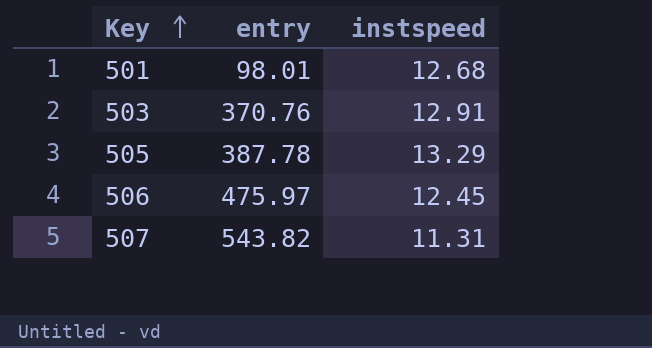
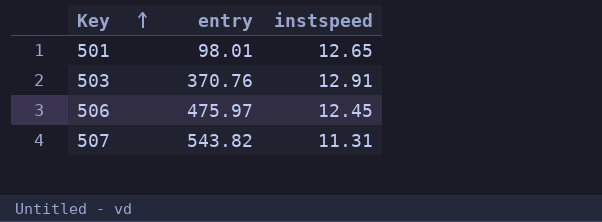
row 505: 387.78 | 13.29 -> none
501 | instspeed: 12.68 -> 12.65

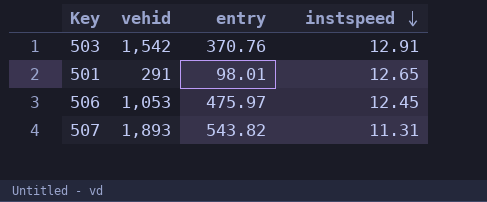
row order: Key ascending -> instspeed descending
column vehid | position: none -> 2

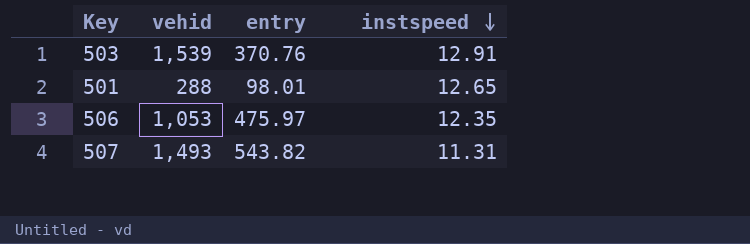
503 | vehid: 1,542 -> 1,539
501 | vehid: 291 -> 288
506 | instspeed: 12.45 -> 12.35
507 | vehid: 1,893 -> 1,493

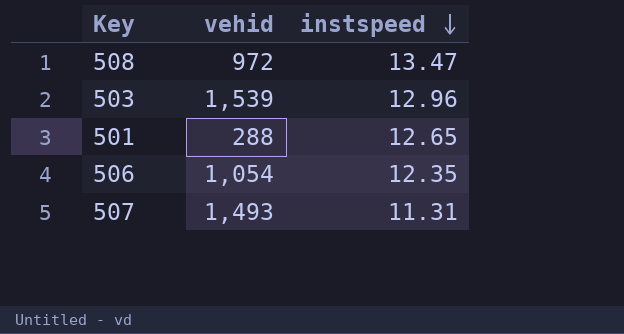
column entry | position: 3 -> none
row 508: none -> 972 | 13.47
503 | instspeed: 12.91 -> 12.96
506 | vehid: 1,053 -> 1,054

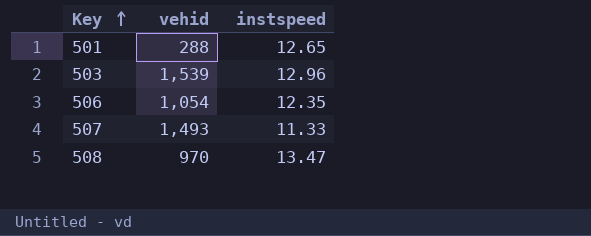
row order: instspeed descending -> Key ascending
507 | instspeed: 11.31 -> 11.33
508 | vehid: 972 -> 970

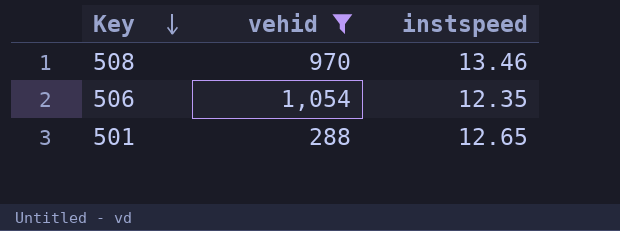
filter: none -> vehid <= 1,054
row order: Key ascending -> Key descending
508 | instspeed: 13.47 -> 13.46

